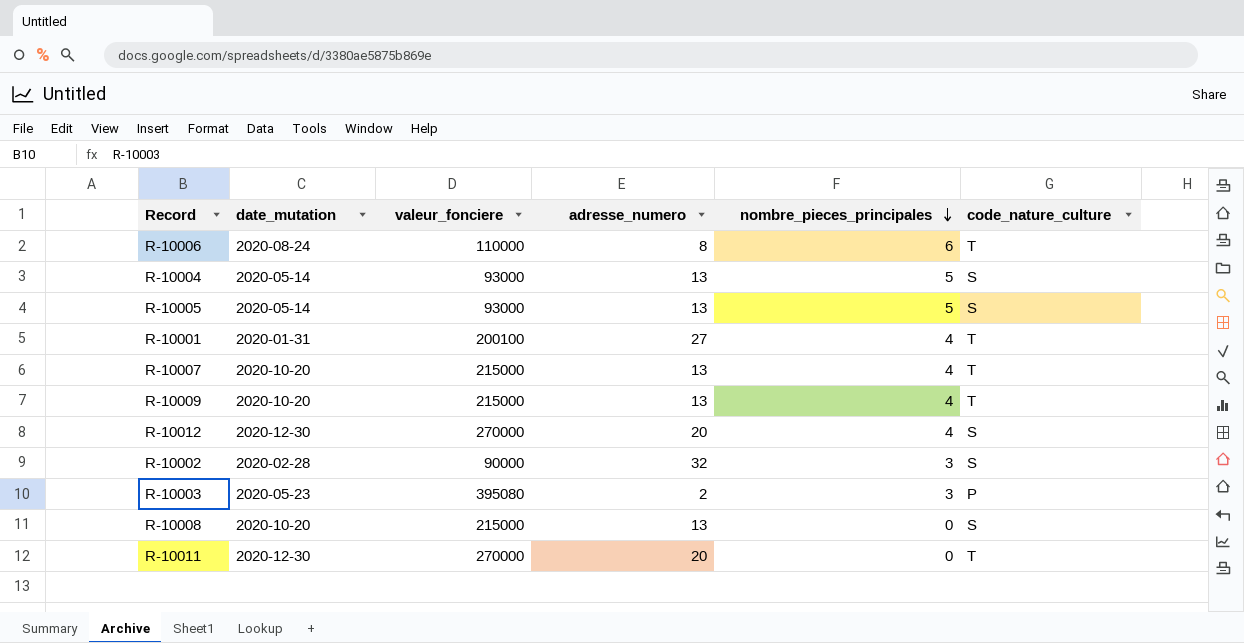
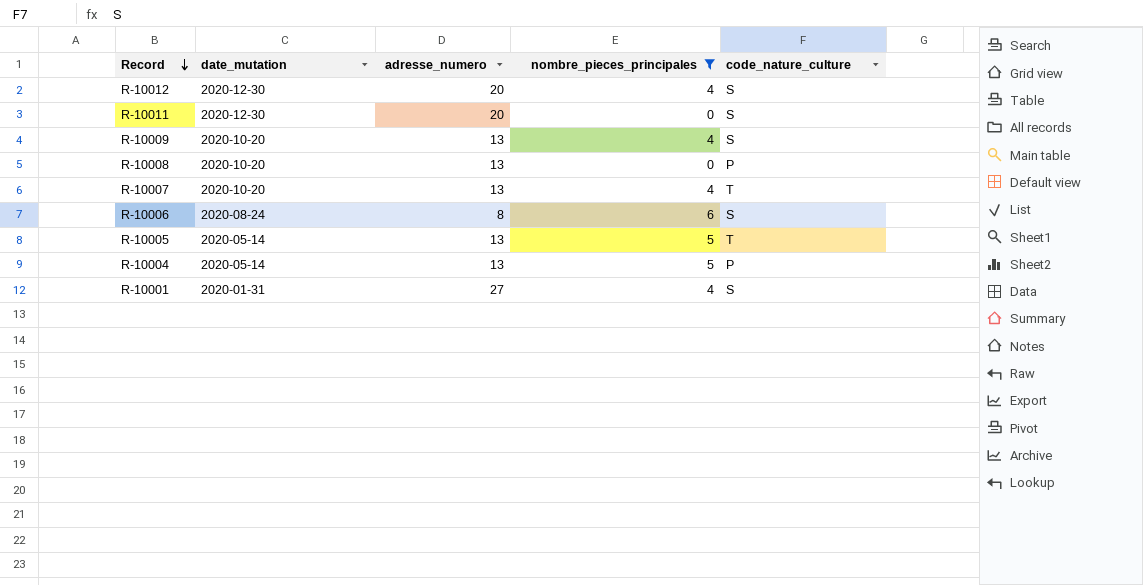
filter: none -> nombre_pieces_principales != 3
row order: nombre_pieces_principales descending -> Record descending
column valeur_fonciere | position: 3 -> none
R-10011 | code_nature_culture: T -> S
R-10009 | code_nature_culture: T -> S
R-10008 | code_nature_culture: S -> P
R-10006 | code_nature_culture: T -> S
R-10005 | code_nature_culture: S -> T
R-10004 | code_nature_culture: S -> P
R-10001 | code_nature_culture: T -> S

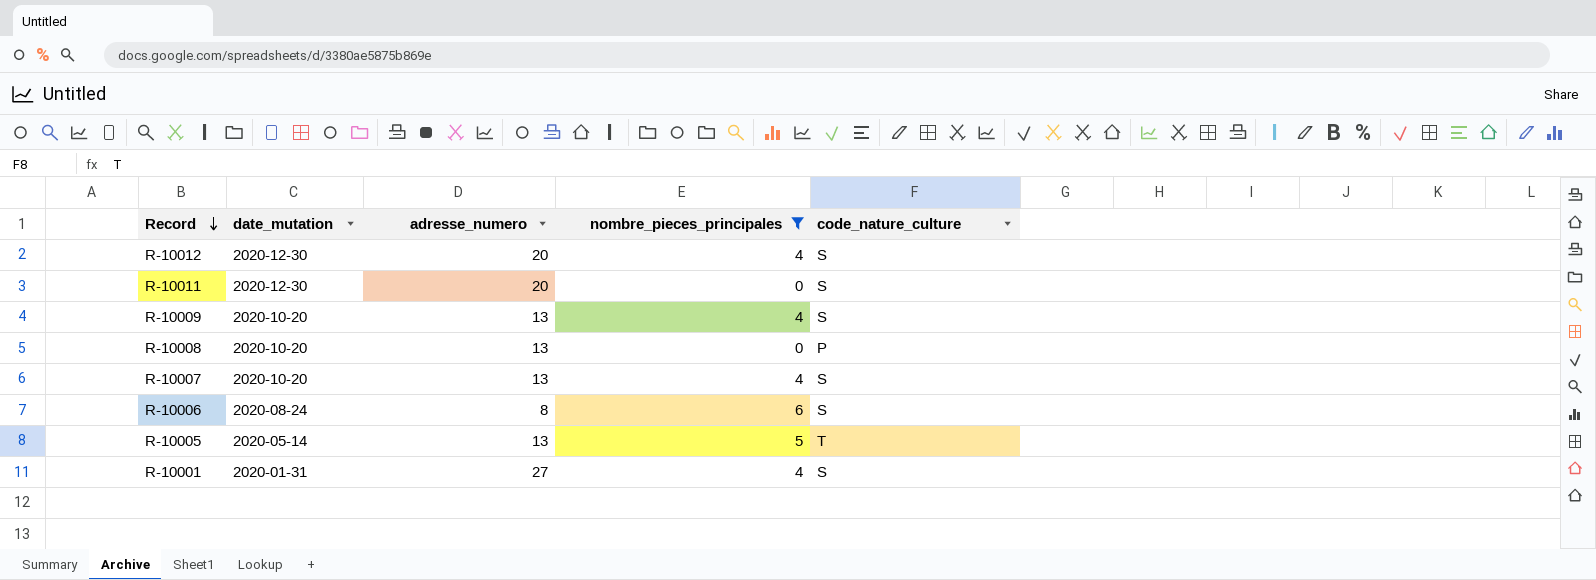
row R-10004: 2020-05-14 | 13 | 5 | P -> none
R-10007 | code_nature_culture: T -> S

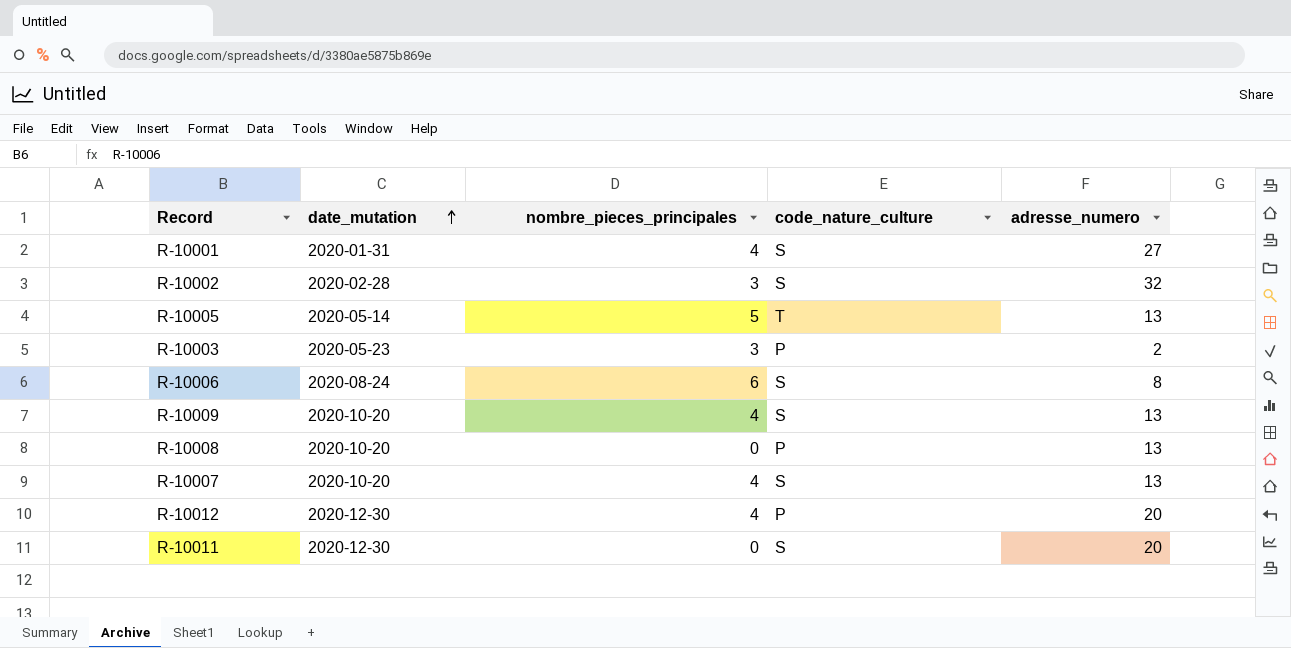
filter: nombre_pieces_principales != 3 -> none
row order: Record descending -> date_mutation ascending
column adresse_numero | position: 3 -> 5
R-10012 | code_nature_culture: S -> P

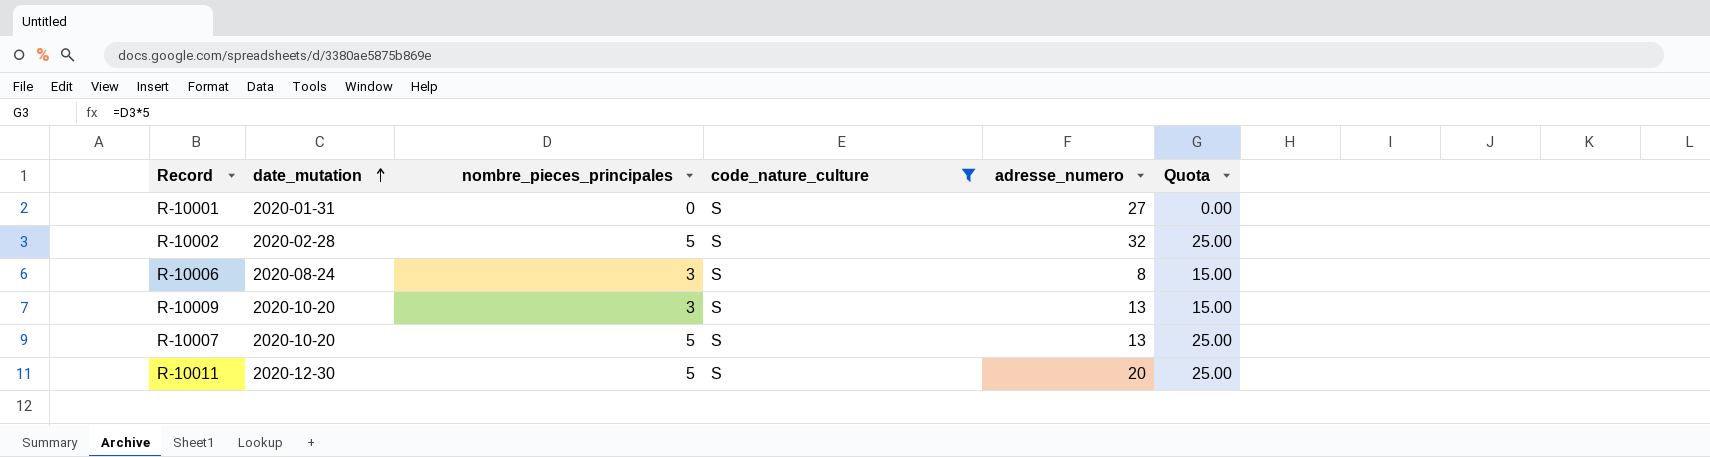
filter: none -> code_nature_culture = S
column Quota | formula: none -> [nombre_pieces_principales] * 5
R-10001 | nombre_pieces_principales: 4 -> 0
R-10002 | nombre_pieces_principales: 3 -> 5
R-10006 | nombre_pieces_principales: 6 -> 3
R-10009 | nombre_pieces_principales: 4 -> 3
R-10007 | nombre_pieces_principales: 4 -> 5
R-10011 | nombre_pieces_principales: 0 -> 5

